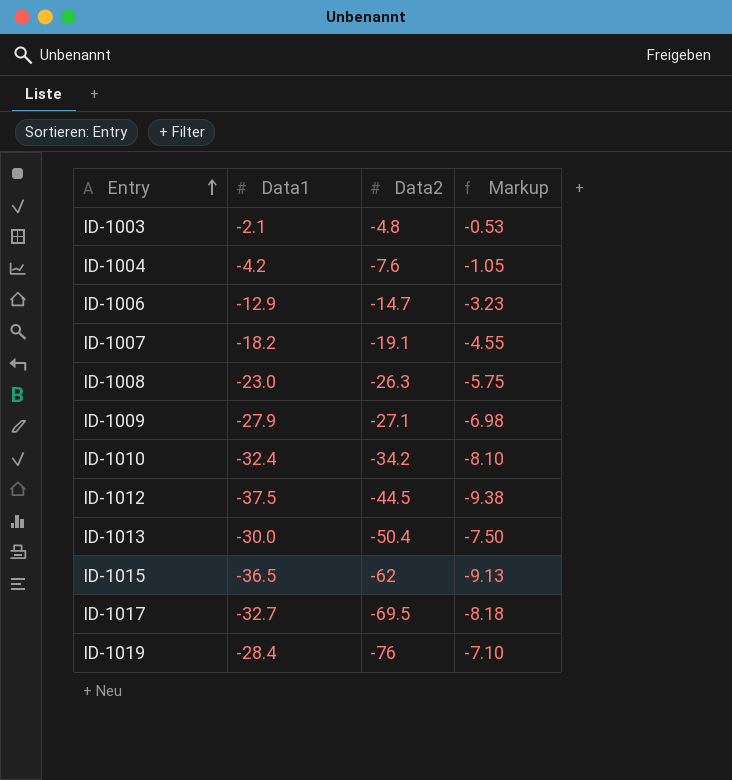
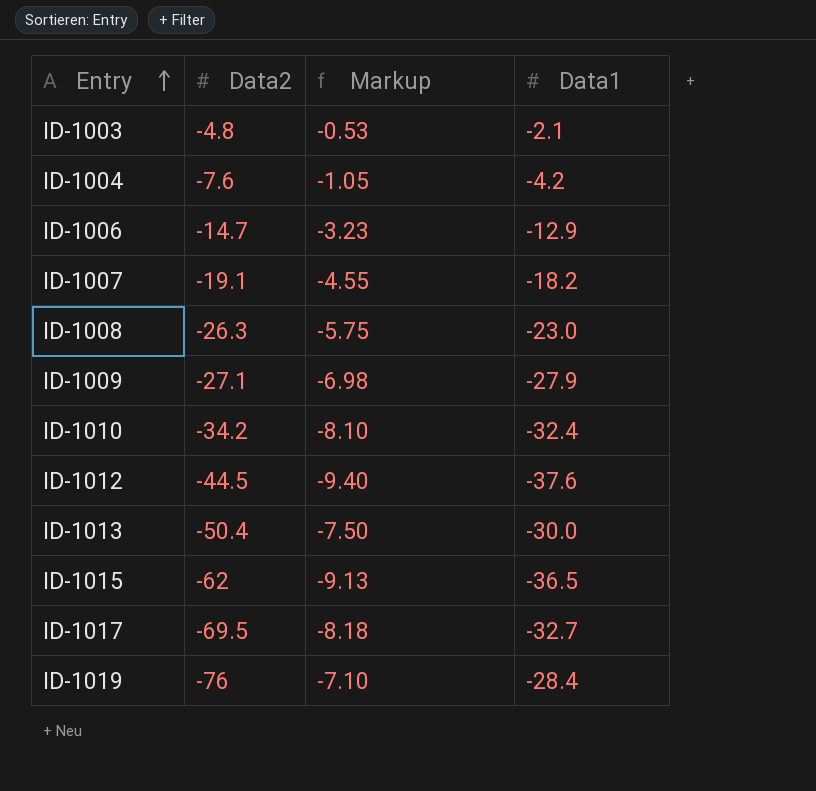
column Data1 | position: 2 -> 4
ID-1012 | Markup: -9.38 -> -9.40
ID-1012 | Data1: -37.5 -> -37.6

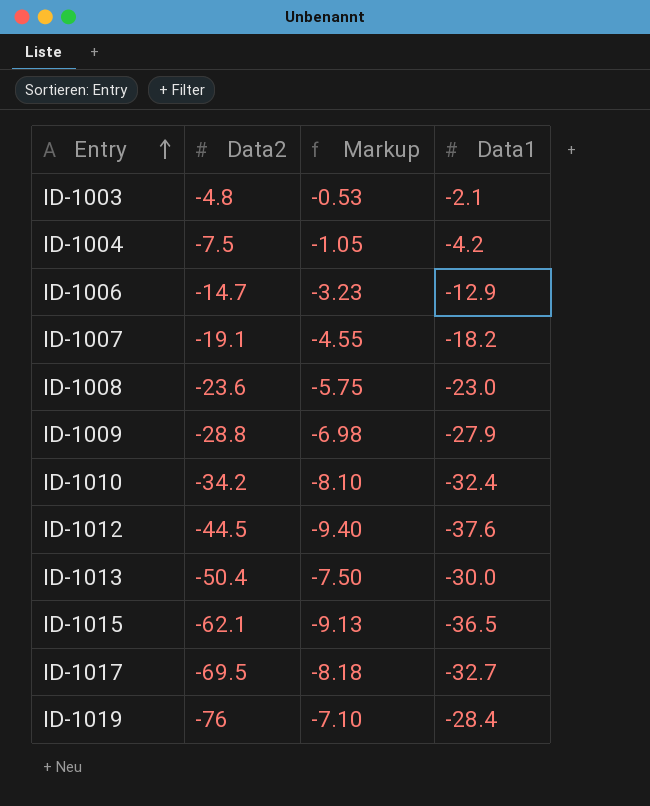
ID-1004 | Data2: -7.6 -> -7.5
ID-1008 | Data2: -26.3 -> -23.6
ID-1009 | Data2: -27.1 -> -28.8
ID-1015 | Data2: -62 -> -62.1

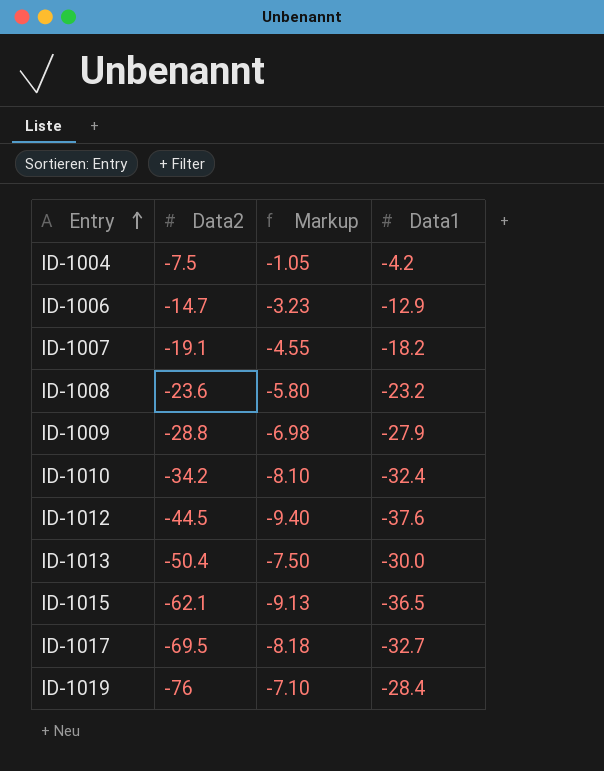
row ID-1003: -4.8 | -0.53 | -2.1 -> none
ID-1008 | Markup: -5.75 -> -5.80
ID-1008 | Data1: -23.0 -> -23.2

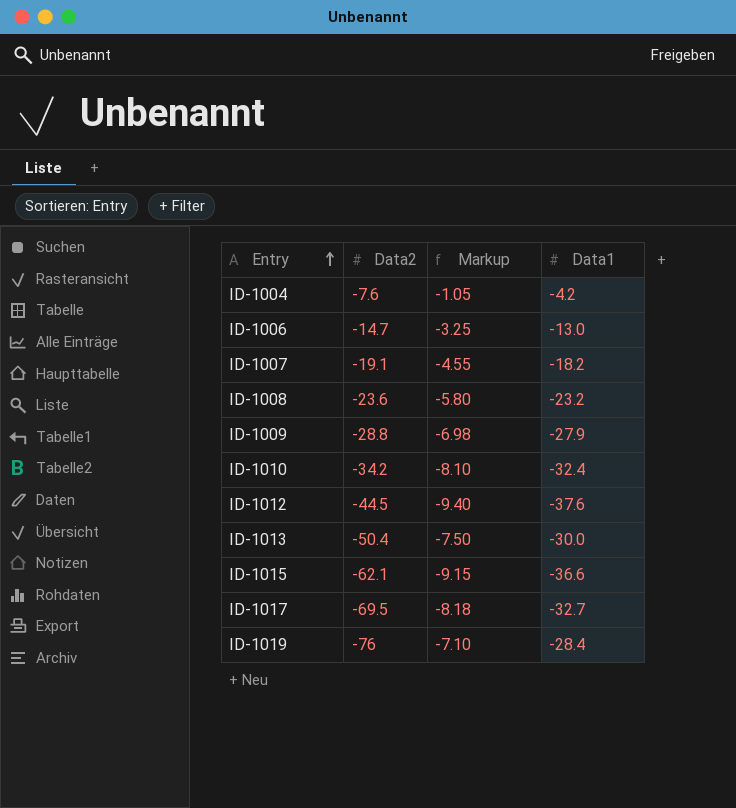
ID-1004 | Data2: -7.5 -> -7.6
ID-1006 | Markup: -3.23 -> -3.25
ID-1006 | Data1: -12.9 -> -13.0
ID-1015 | Markup: -9.13 -> -9.15
ID-1015 | Data1: -36.5 -> -36.6

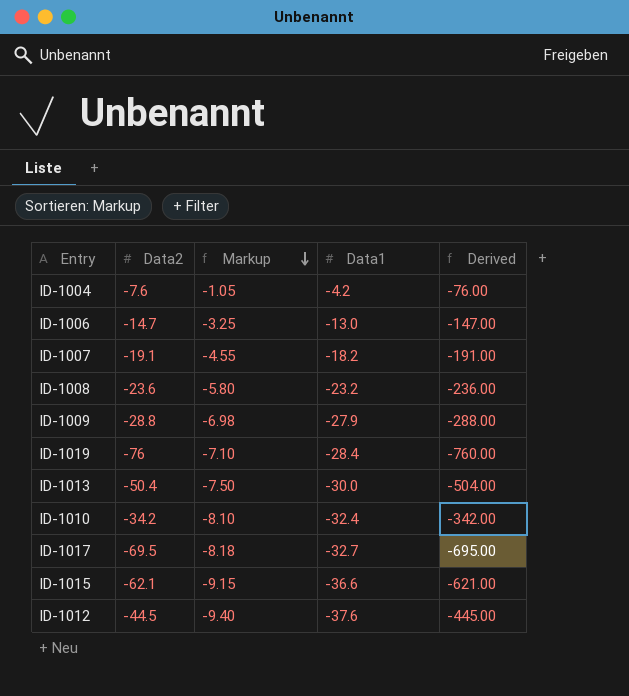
row order: Entry ascending -> Markup descending
column Derived | formula: none -> [Data2] * 10

